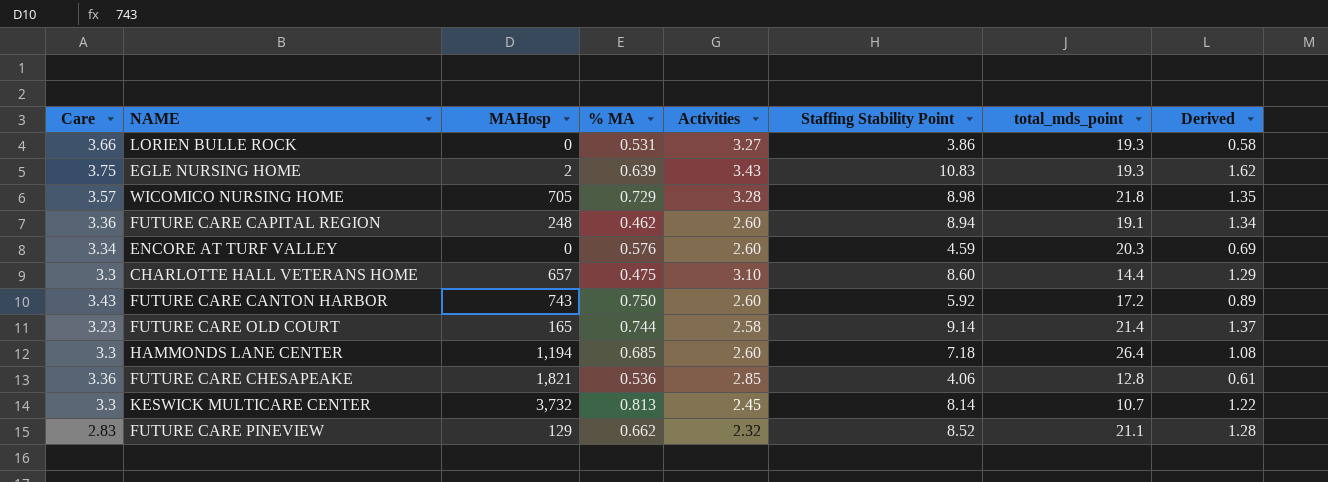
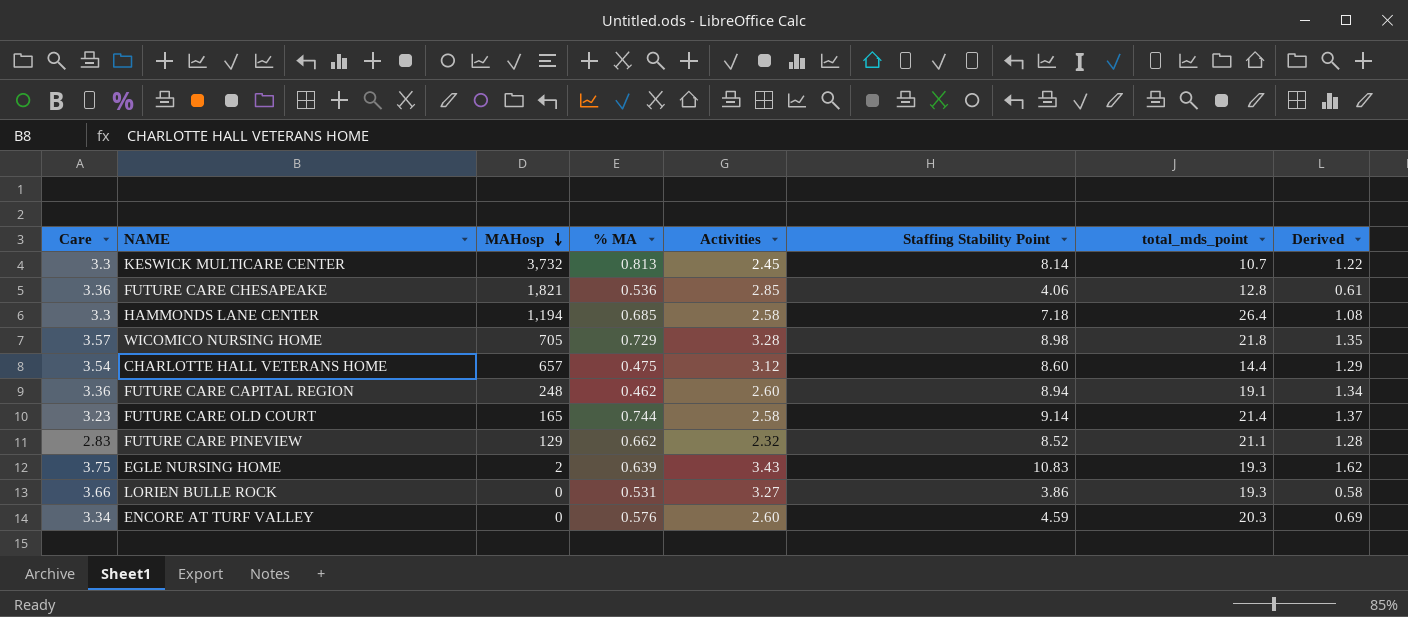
row order: none -> MAHosp descending
row FUTURE CARE CANTON HARBOR: 3.43 | 743 | 0.750 | 2.60 | 5.92 | 17.2 | 0.89 -> none
HAMMONDS LANE CENTER | Activities: 2.60 -> 2.58
CHARLOTTE HALL VETERANS HOME | Care: 3.3 -> 3.54
CHARLOTTE HALL VETERANS HOME | Activities: 3.10 -> 3.12

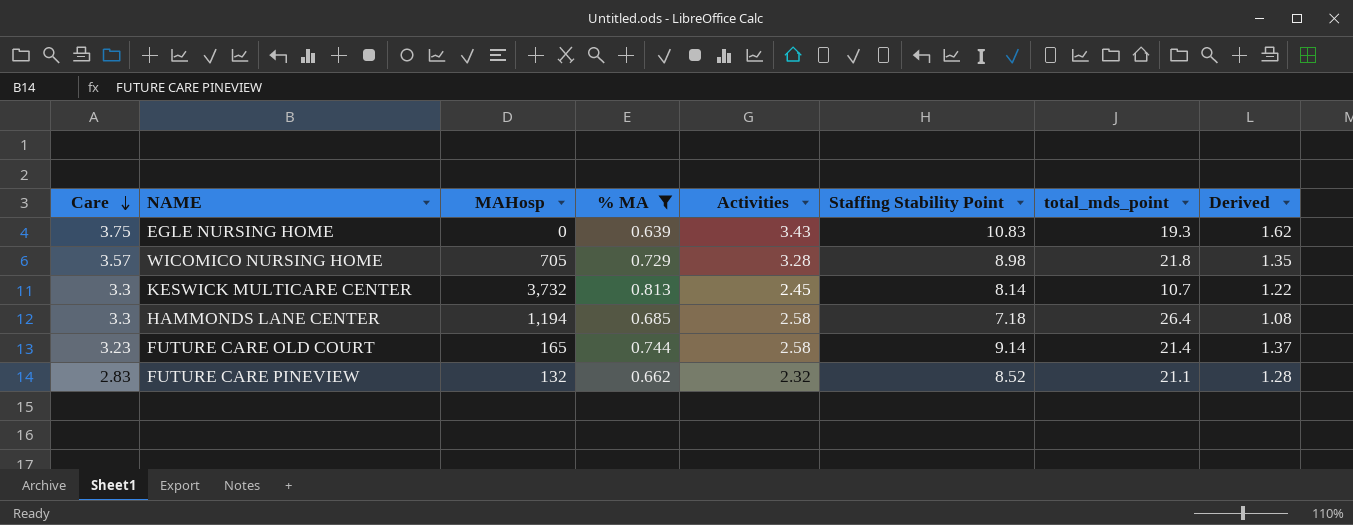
filter: none -> % MA >= 0.639
row order: MAHosp descending -> Care descending
EGLE NURSING HOME | MAHosp: 2 -> 0
FUTURE CARE PINEVIEW | MAHosp: 129 -> 132

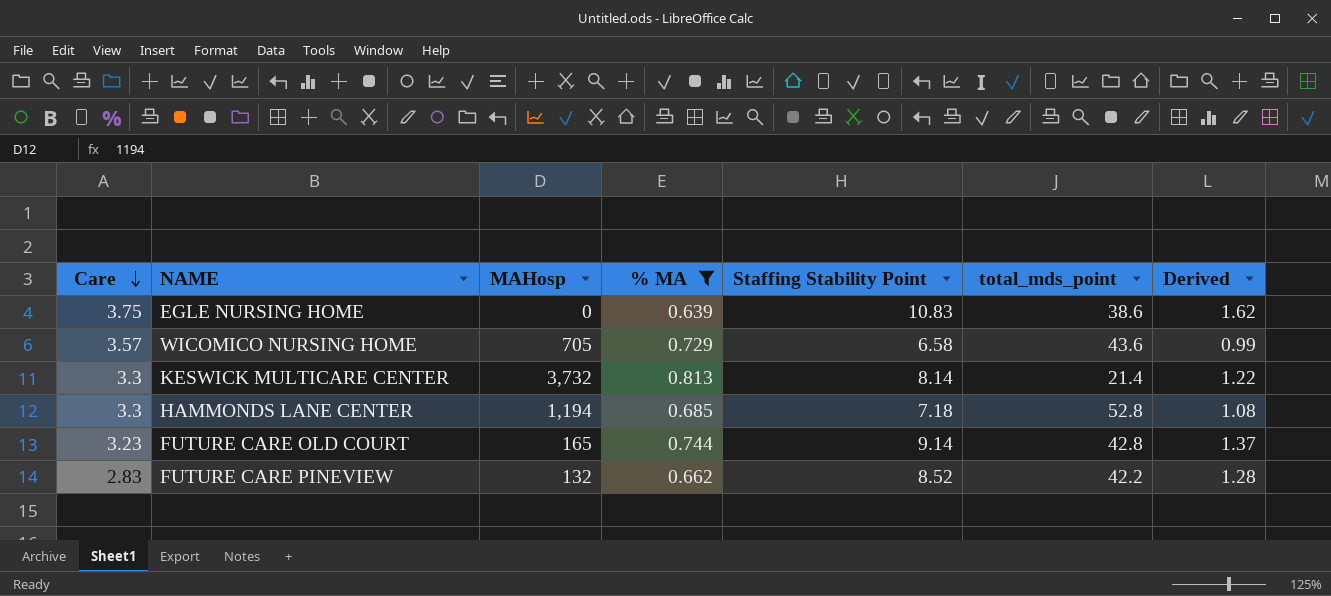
column Activities | position: 5 -> none
EGLE NURSING HOME | total_mds_point: 19.3 -> 38.6
WICOMICO NURSING HOME | Staffing Stability Point: 8.98 -> 6.58
WICOMICO NURSING HOME | total_mds_point: 21.8 -> 43.6
WICOMICO NURSING HOME | Derived: 1.35 -> 0.99
KESWICK MULTICARE CENTER | total_mds_point: 10.7 -> 21.4
HAMMONDS LANE CENTER | total_mds_point: 26.4 -> 52.8
FUTURE CARE OLD COURT | total_mds_point: 21.4 -> 42.8
FUTURE CARE PINEVIEW | total_mds_point: 21.1 -> 42.2

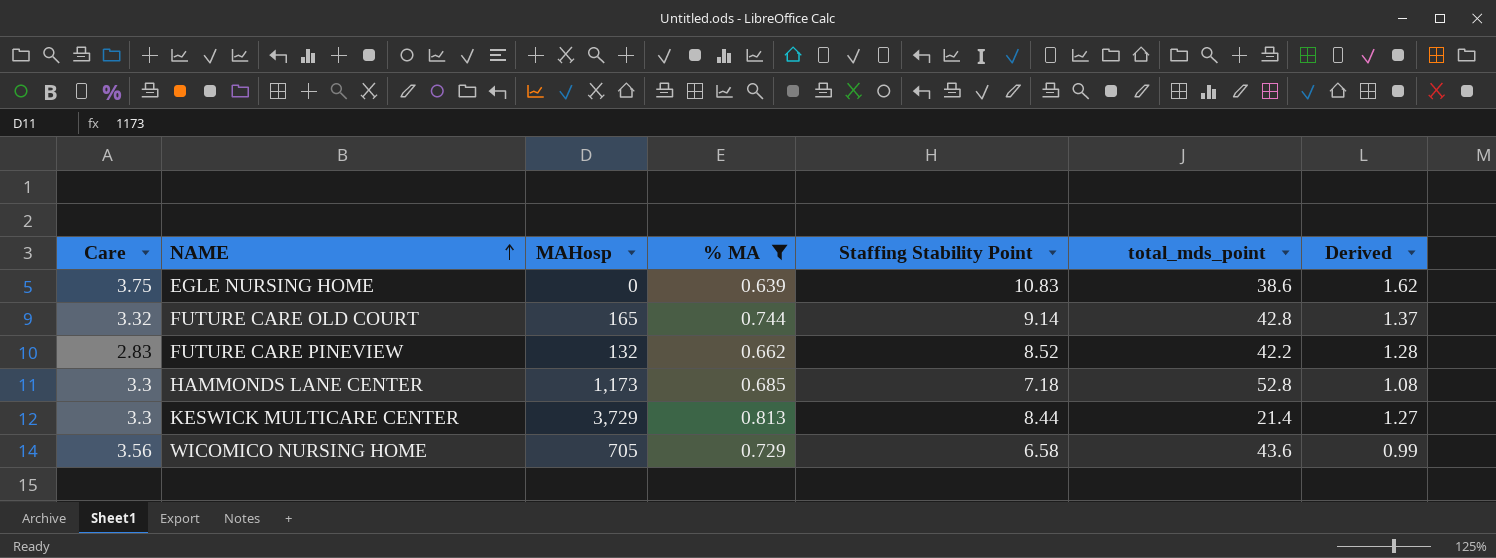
row order: Care descending -> NAME ascending
FUTURE CARE OLD COURT | Care: 3.23 -> 3.32
HAMMONDS LANE CENTER | MAHosp: 1,194 -> 1,173
KESWICK MULTICARE CENTER | MAHosp: 3,732 -> 3,729
KESWICK MULTICARE CENTER | Staffing Stability Point: 8.14 -> 8.44
KESWICK MULTICARE CENTER | Derived: 1.22 -> 1.27
WICOMICO NURSING HOME | Care: 3.57 -> 3.56

